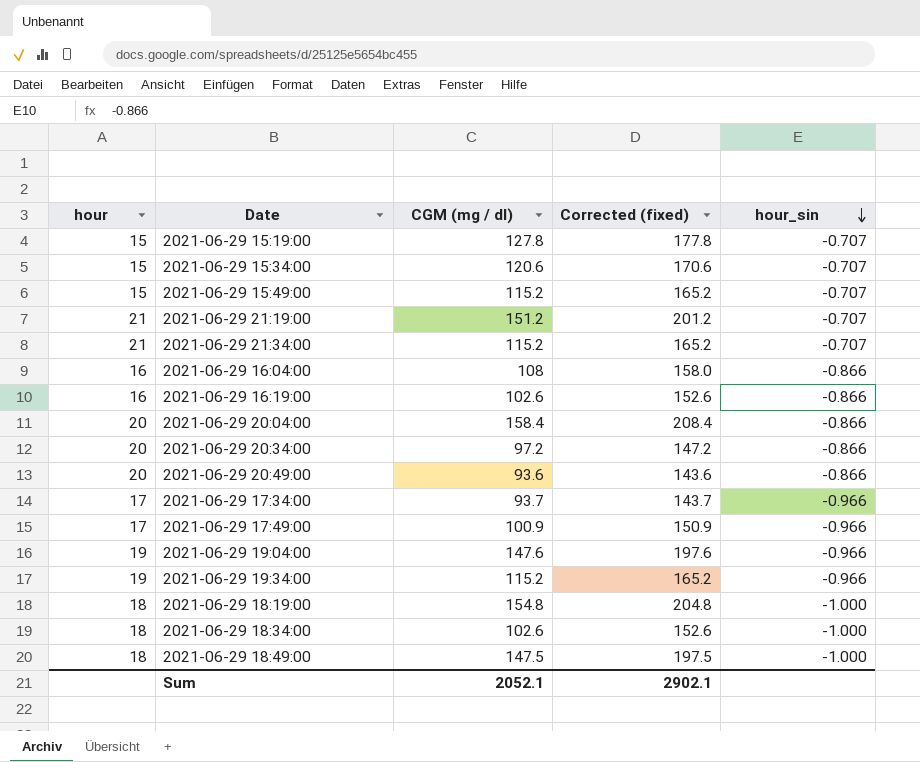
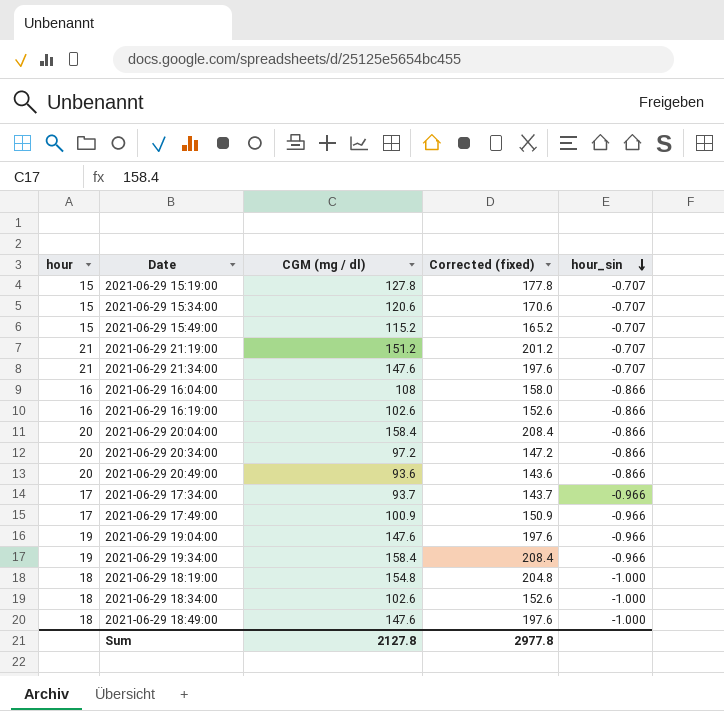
2021-06-29 21:34:00 | CGM (mg / dl): 115.2 -> 147.6
2021-06-29 21:34:00 | Corrected (fixed): 165.2 -> 197.6
2021-06-29 19:34:00 | CGM (mg / dl): 115.2 -> 158.4
2021-06-29 19:34:00 | Corrected (fixed): 165.2 -> 208.4
2021-06-29 18:49:00 | CGM (mg / dl): 147.5 -> 147.6
2021-06-29 18:49:00 | Corrected (fixed): 197.5 -> 197.6
Sum | CGM (mg / dl): 2052.1 -> 2127.8
Sum | Corrected (fixed): 2902.1 -> 2977.8

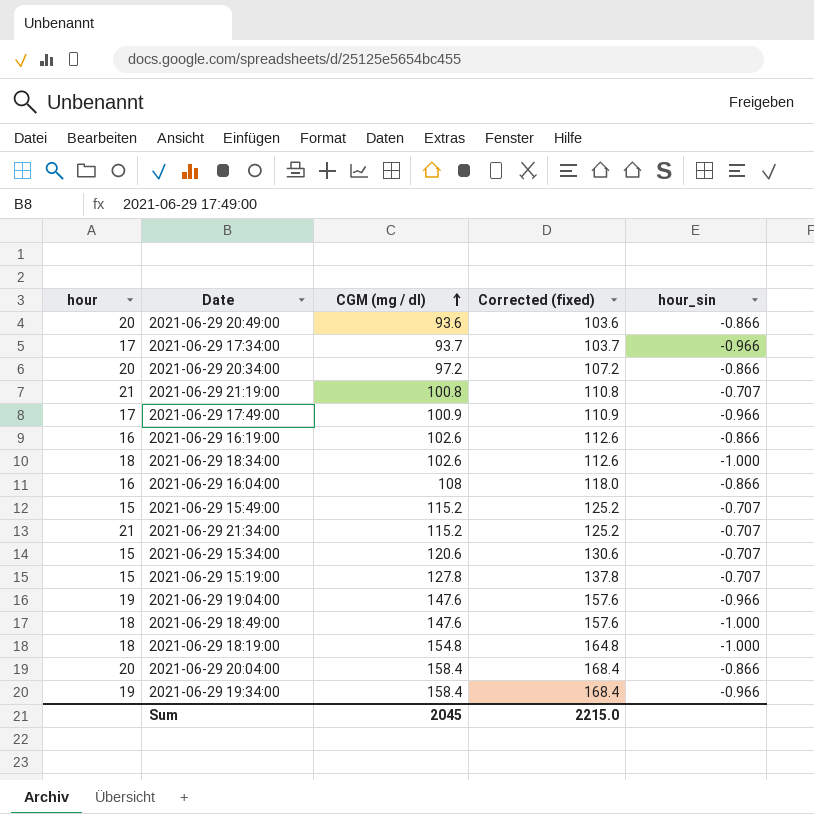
row order: hour_sin descending -> CGM (mg / dl) ascending
column Corrected (fixed) | formula: [CGM (mg / dl)] + 50 -> [CGM (mg / dl)] + 10
2021-06-29 21:19:00 | CGM (mg / dl): 151.2 -> 100.8
2021-06-29 21:34:00 | CGM (mg / dl): 147.6 -> 115.2
Sum | CGM (mg / dl): 2127.8 -> 2045
Sum | Corrected (fixed): 2977.8 -> 2215.0

